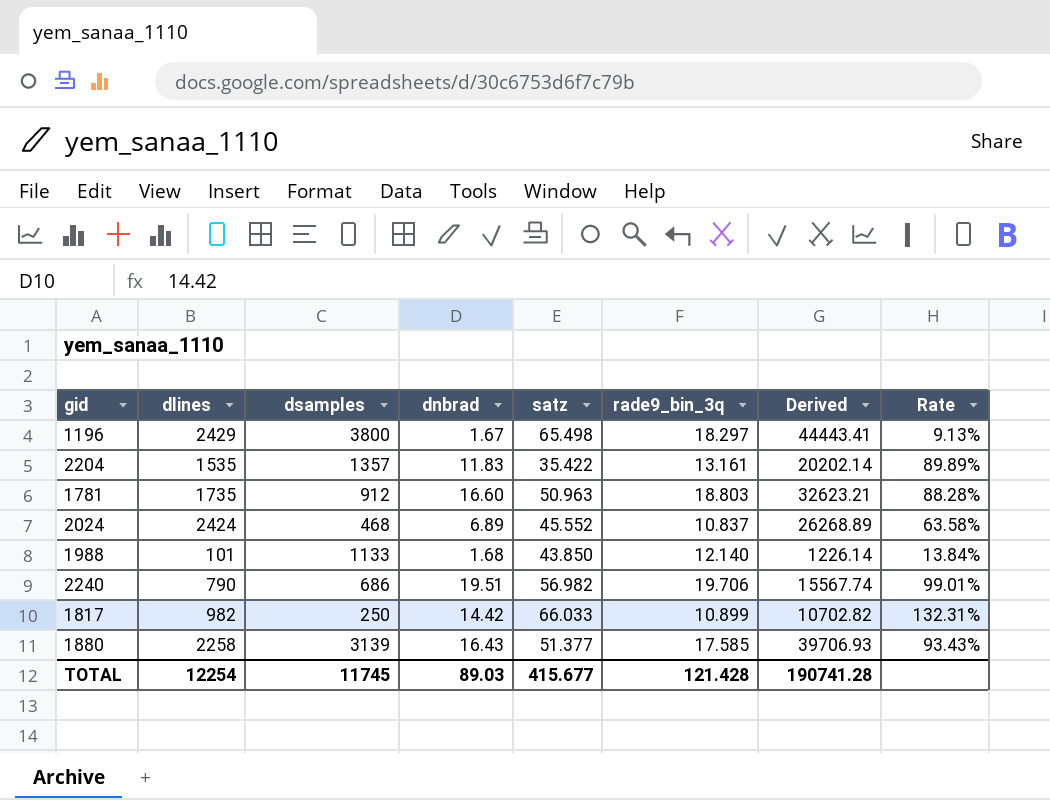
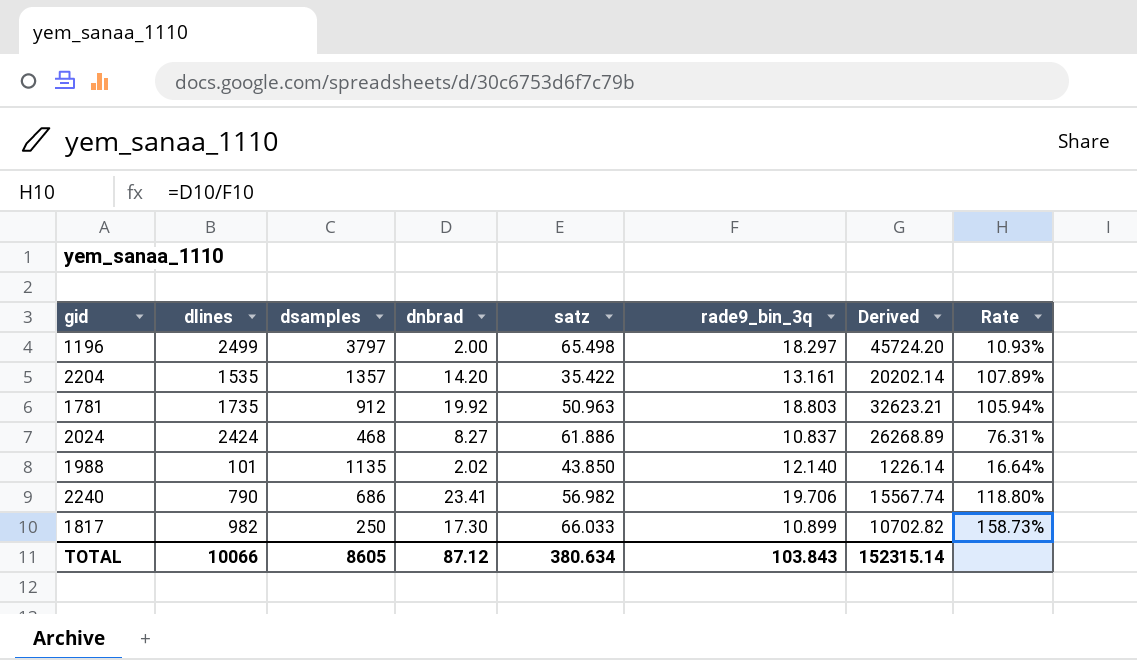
row 1880: 2258 | 3139 | 16.43 | 51.377 | 17.585 | 39706.93 | 93.43% -> none
1196 | dlines: 2429 -> 2499
1196 | dsamples: 3800 -> 3797
1196 | dnbrad: 1.67 -> 2.00
1196 | Derived: 44443.41 -> 45724.20
1196 | Rate: 9.13% -> 10.93%
2204 | dnbrad: 11.83 -> 14.20
2204 | Rate: 89.89% -> 107.89%
1781 | dnbrad: 16.60 -> 19.92
1781 | Rate: 88.28% -> 105.94%
2024 | dnbrad: 6.89 -> 8.27
2024 | satz: 45.552 -> 61.886
2024 | Rate: 63.58% -> 76.31%
1988 | dsamples: 1133 -> 1135
1988 | dnbrad: 1.68 -> 2.02
1988 | Rate: 13.84% -> 16.64%
2240 | dnbrad: 19.51 -> 23.41
2240 | Rate: 99.01% -> 118.80%
1817 | dnbrad: 14.42 -> 17.30
1817 | Rate: 132.31% -> 158.73%
TOTAL | dlines: 12254 -> 10066
TOTAL | dsamples: 11745 -> 8605
TOTAL | dnbrad: 89.03 -> 87.12
TOTAL | satz: 415.677 -> 380.634
TOTAL | rade9_bin_3q: 121.428 -> 103.843
TOTAL | Derived: 190741.28 -> 152315.14

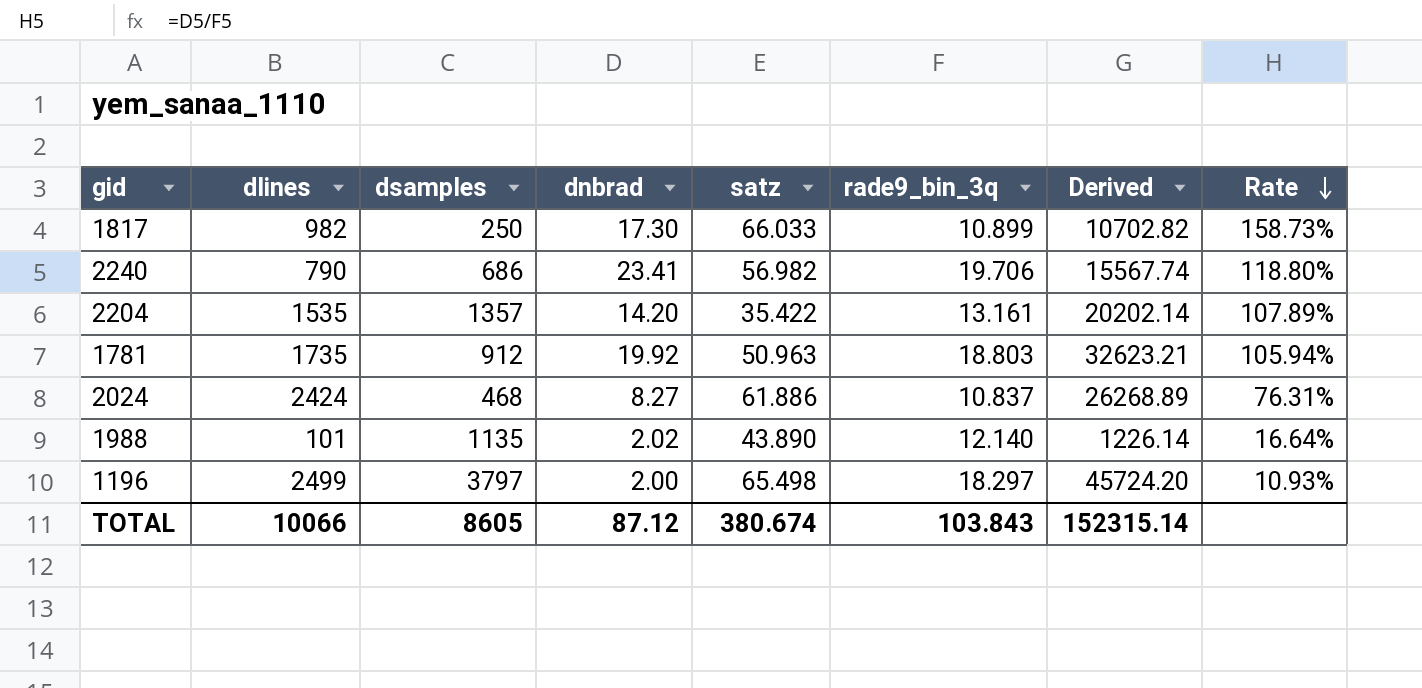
row order: none -> Rate descending
1988 | satz: 43.850 -> 43.890
TOTAL | satz: 380.634 -> 380.674

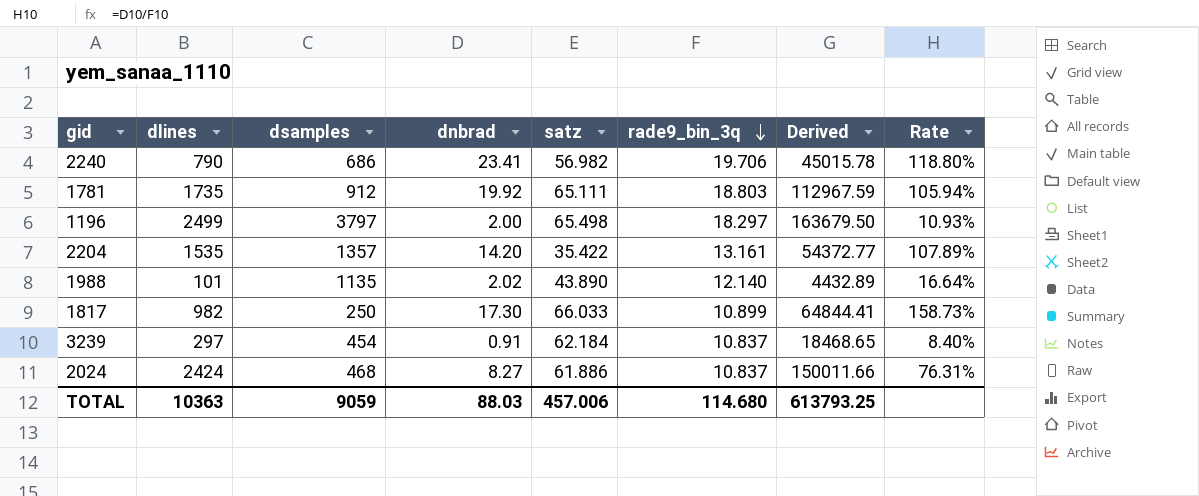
row order: Rate descending -> rade9_bin_3q descending
column Derived | formula: [dlines] * [rade9_bin_3q] -> [dlines] * [satz]
1781 | satz: 50.963 -> 65.111
row 3239: none -> 297 | 454 | 0.91 | 62.184 | 10.837 | 18468.65 | 8.40%
TOTAL | dlines: 10066 -> 10363
TOTAL | dsamples: 8605 -> 9059
TOTAL | dnbrad: 87.12 -> 88.03
TOTAL | satz: 380.674 -> 457.006
TOTAL | rade9_bin_3q: 103.843 -> 114.680
TOTAL | Derived: 152315.14 -> 613793.25

